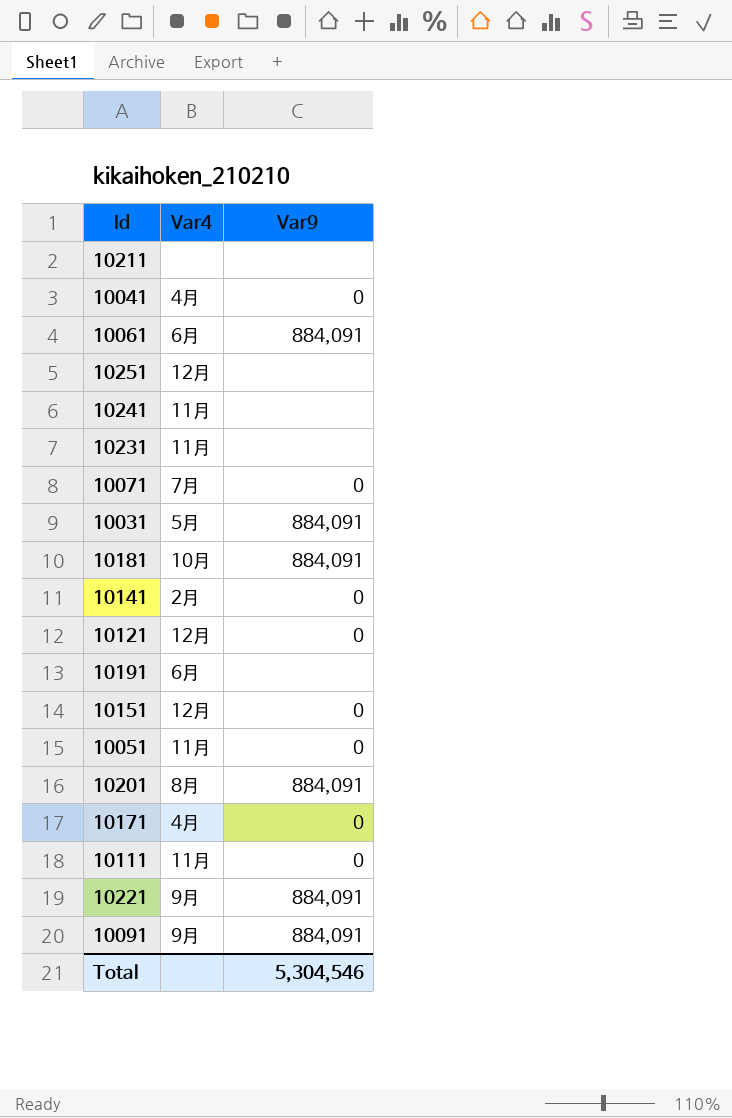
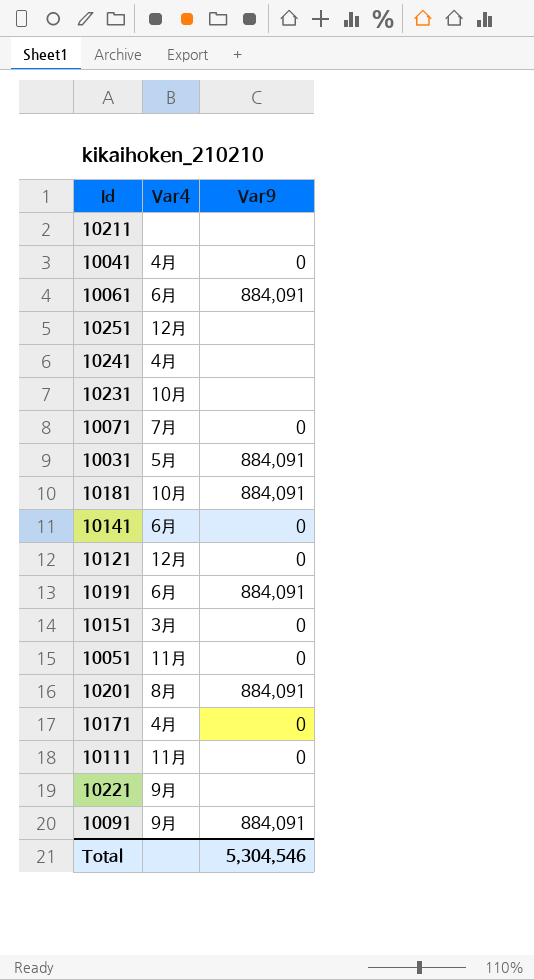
10241 | Var4: 11月 -> 4月
10231 | Var4: 11月 -> 10月
10141 | Var4: 2月 -> 6月
10191 | Var9: none -> 884,091
10151 | Var4: 12月 -> 3月
10221 | Var9: 884,091 -> none

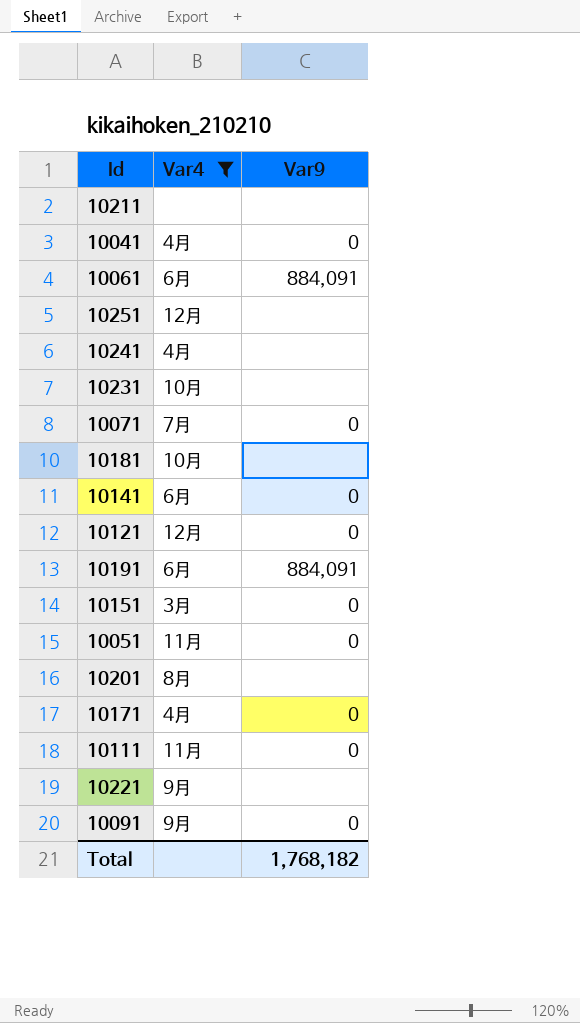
filter: none -> Var4 != 5月
10181 | Var9: 884,091 -> none
10201 | Var9: 884,091 -> none
10091 | Var9: 884,091 -> 0
Total | Var9: 5,304,546 -> 1,768,182

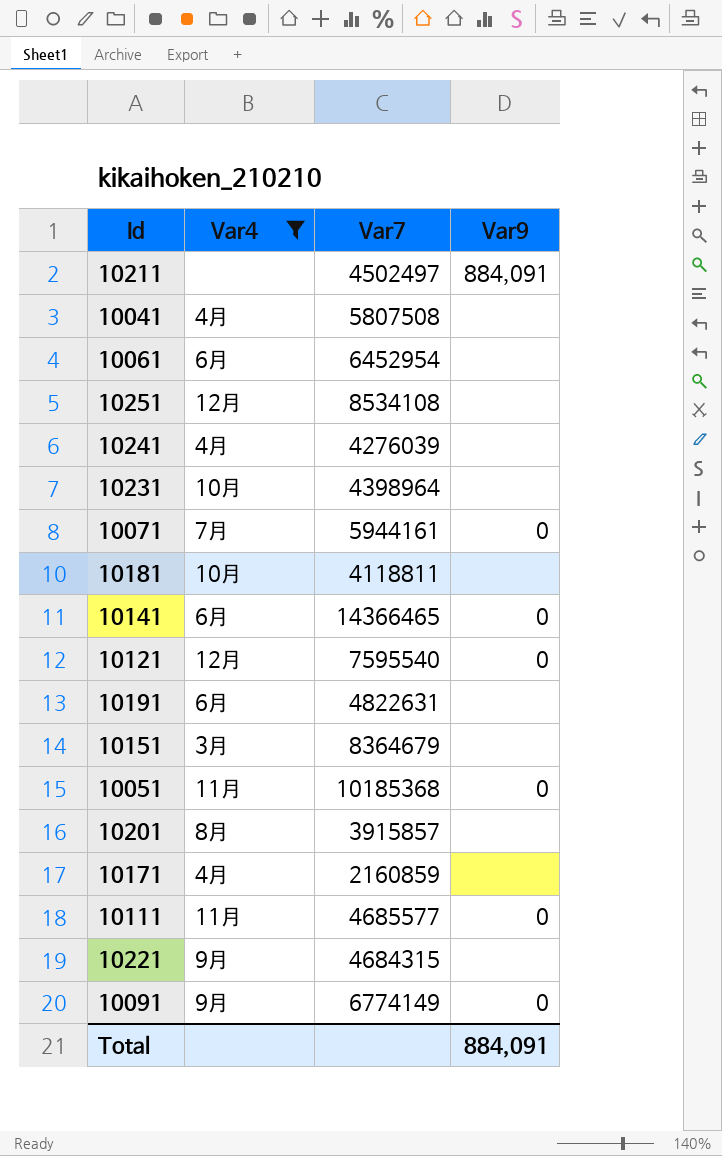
column Var7 | position: none -> 3
10211 | Var9: none -> 884,091
10041 | Var9: 0 -> none
10061 | Var9: 884,091 -> none
10191 | Var9: 884,091 -> none
10151 | Var9: 0 -> none
10171 | Var9: 0 -> none
Total | Var9: 1,768,182 -> 884,091

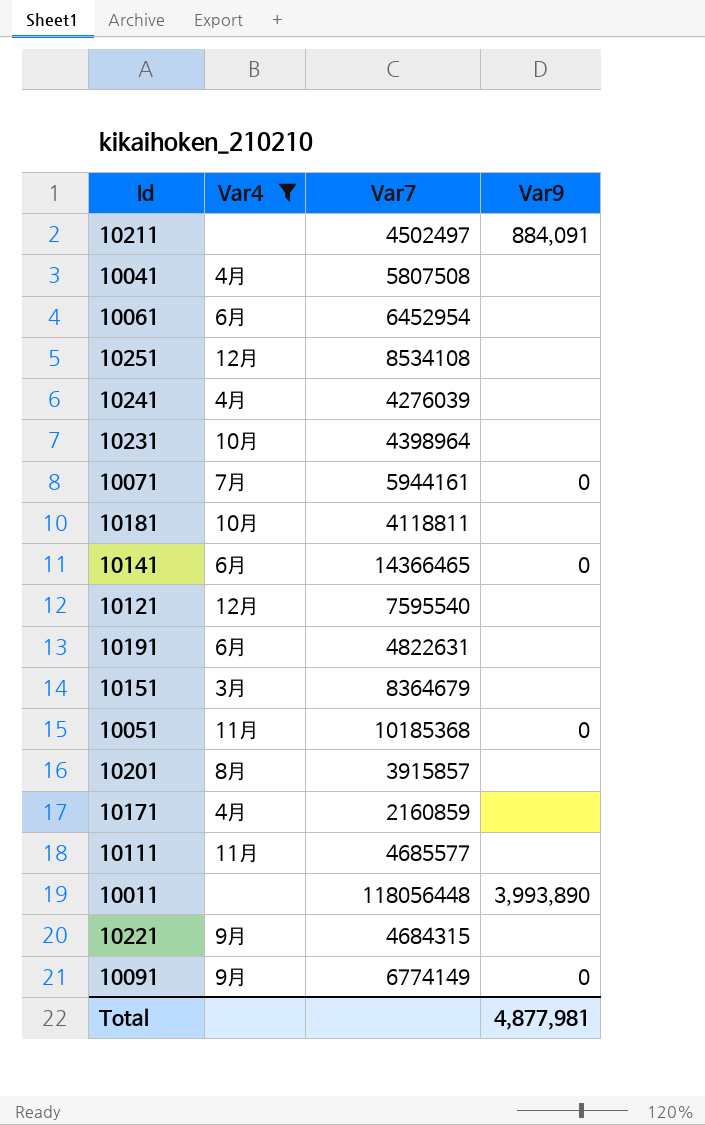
10121 | Var9: 0 -> none
10111 | Var9: 0 -> none
row 10011: none -> none | 118056448 | 3,993,890
Total | Var9: 884,091 -> 4,877,981

